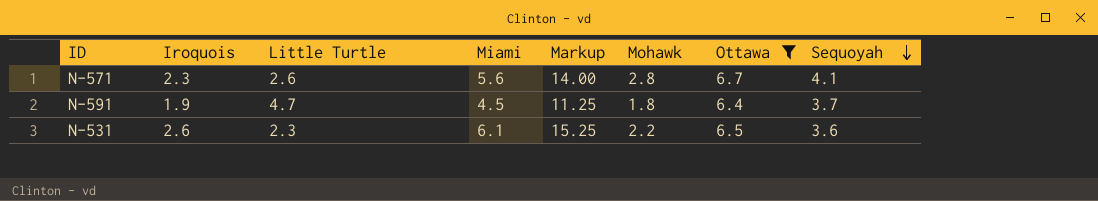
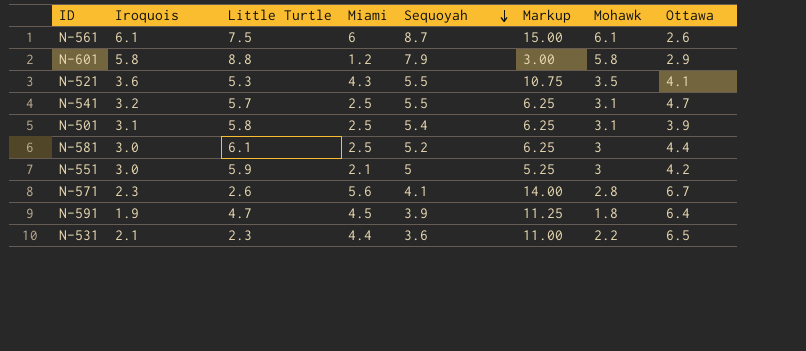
filter: Ottawa >= 6.4 -> none
column Sequoyah | position: 8 -> 5
N-591 | Sequoyah: 3.7 -> 3.9
N-531 | Iroquois: 2.6 -> 2.1
N-531 | Miami: 6.1 -> 4.4
N-531 | Markup: 15.25 -> 11.00

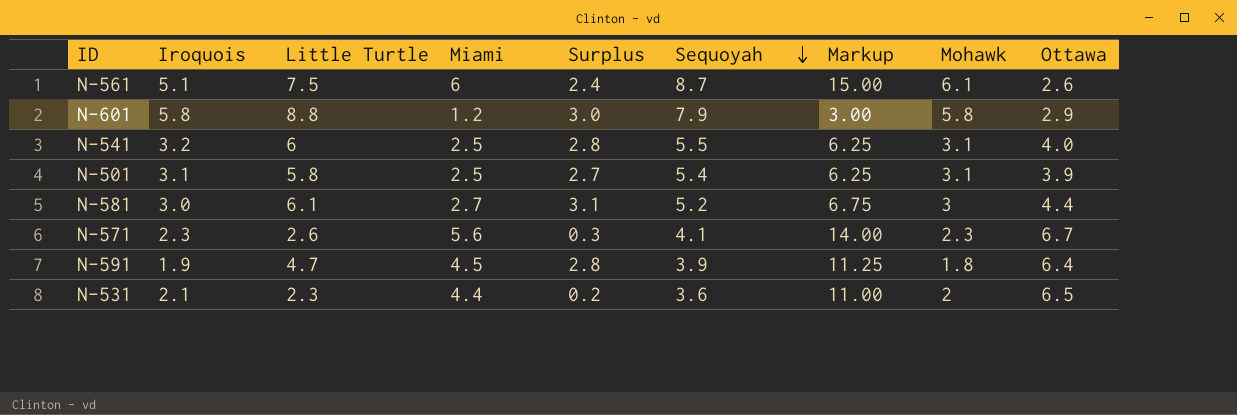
column Surplus | formula: none -> [Little Turtle] - [Iroquois]
row N-521: 3.6 | 5.3 | 4.3 | 5.5 | 10.75 | 3.5 | 4.1 -> none
row N-551: 3.0 | 5.9 | 2.1 | 5 | 5.25 | 3 | 4.2 -> none
N-561 | Iroquois: 6.1 -> 5.1
N-541 | Little Turtle: 5.7 -> 6
N-541 | Ottawa: 4.7 -> 4.0
N-581 | Miami: 2.5 -> 2.7
N-581 | Markup: 6.25 -> 6.75
N-571 | Mohawk: 2.8 -> 2.3
N-531 | Mohawk: 2.2 -> 2

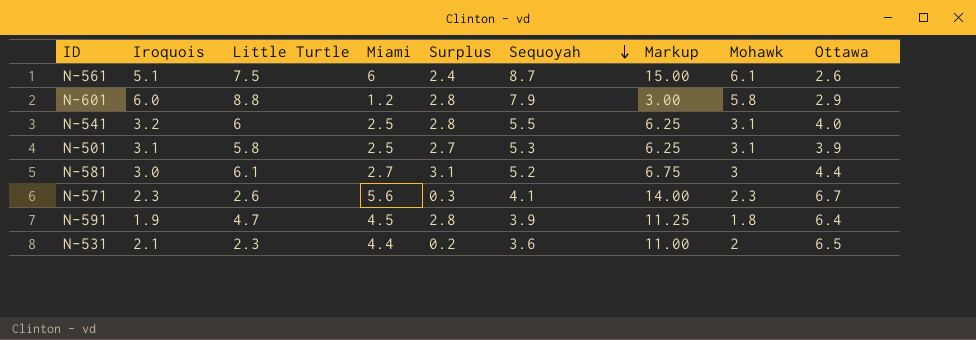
N-601 | Iroquois: 5.8 -> 6.0
N-601 | Surplus: 3.0 -> 2.8
N-501 | Sequoyah: 5.4 -> 5.3

